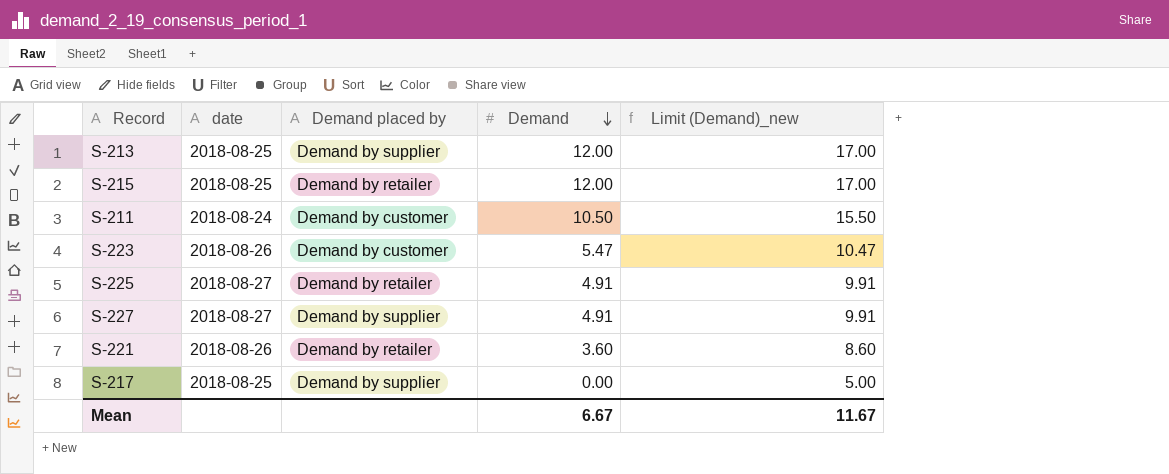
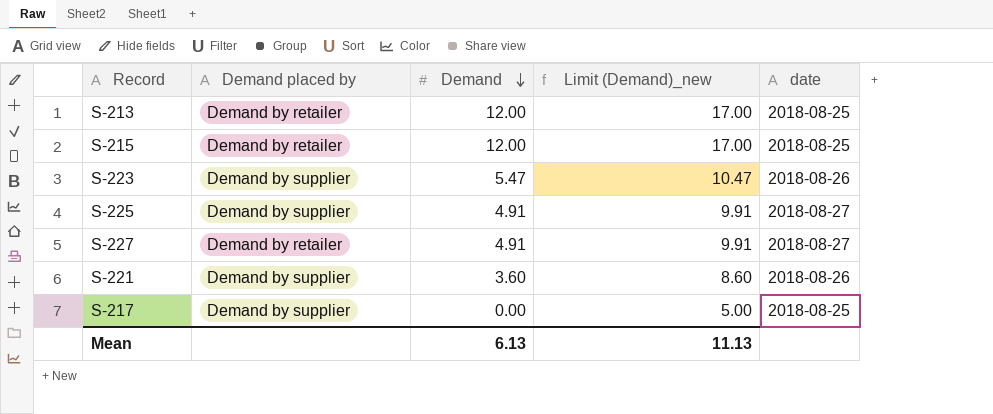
column date | position: 2 -> 5
row S-211: 2018-08-24 | Demand by customer | 10.50 | 15.50 -> none
S-213 | Demand placed by: Demand by supplier -> Demand by retailer
S-223 | Demand placed by: Demand by customer -> Demand by supplier
S-225 | Demand placed by: Demand by retailer -> Demand by supplier
S-227 | Demand placed by: Demand by supplier -> Demand by retailer
S-221 | Demand placed by: Demand by retailer -> Demand by supplier
Mean | Demand: 6.67 -> 6.13
Mean | Limit (Demand)_new: 11.67 -> 11.13

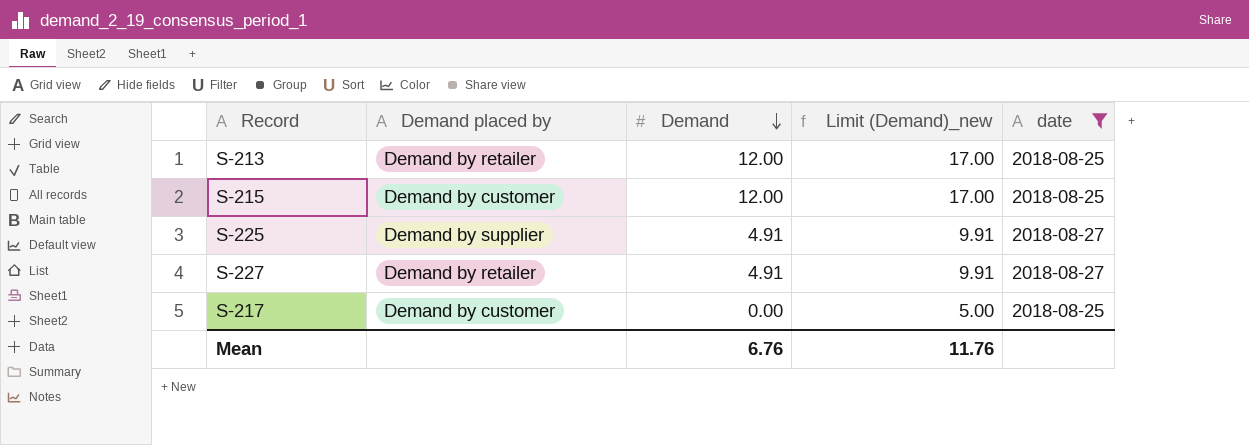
filter: none -> date != 2018-08-26
S-215 | Demand placed by: Demand by retailer -> Demand by customer
S-217 | Demand placed by: Demand by supplier -> Demand by customer
Mean | Demand: 6.13 -> 6.76
Mean | Limit (Demand)_new: 11.13 -> 11.76

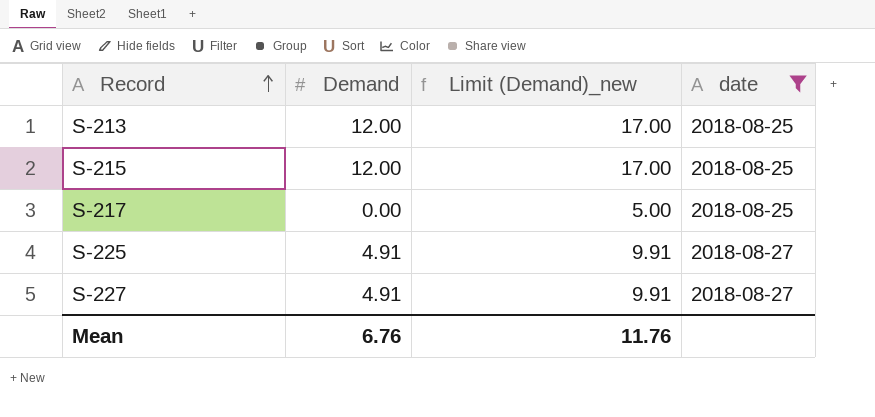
row order: Demand descending -> Record ascending
column Demand placed by | position: 2 -> none

